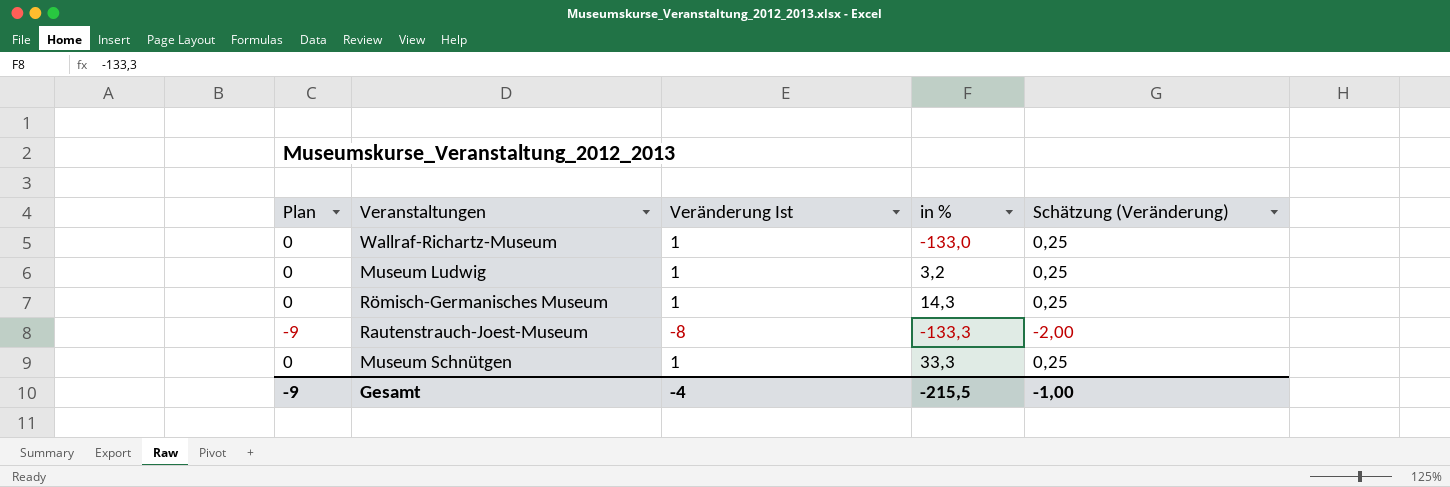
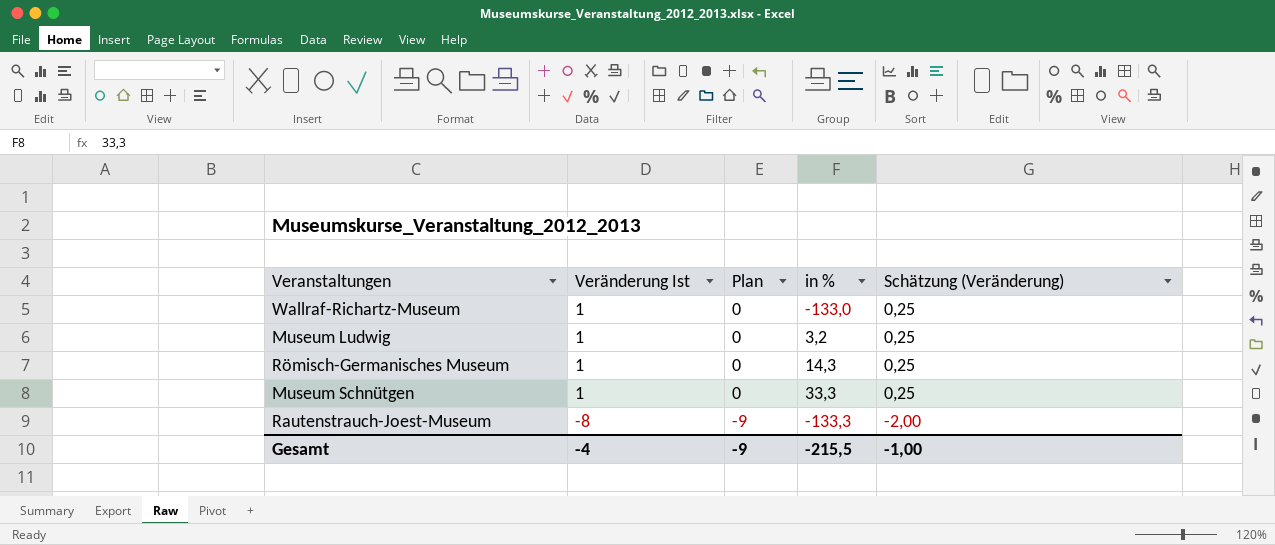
row order: none -> Veränderung Ist descending
column Plan | position: 1 -> 3

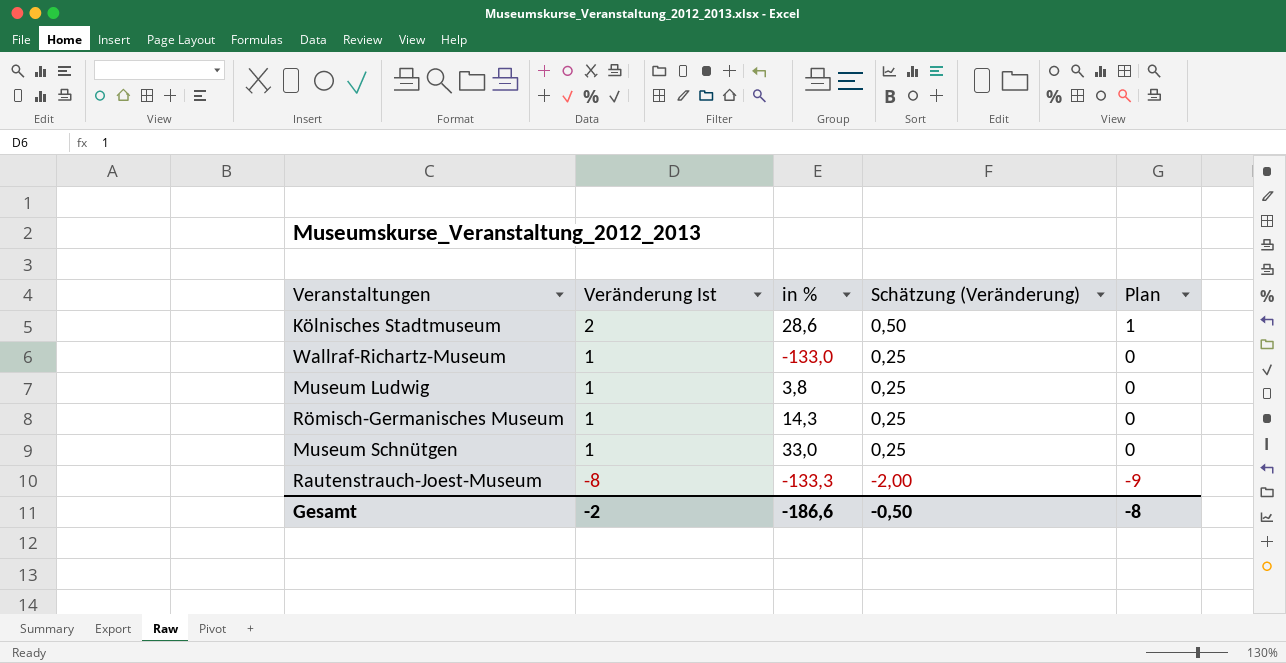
column Plan | position: 3 -> 5
row Kölnisches Stadtmuseum: none -> 2 | 28,6 | 0,50 | 1
Museum Ludwig | in %: 3,2 -> 3,8
Museum Schnütgen | in %: 33,3 -> 33,0
Gesamt | Veränderung Ist: -4 -> -2
Gesamt | in %: -215,5 -> -186,6
Gesamt | Schätzung (Veränderung): -1,00 -> -0,50
Gesamt | Plan: -9 -> -8

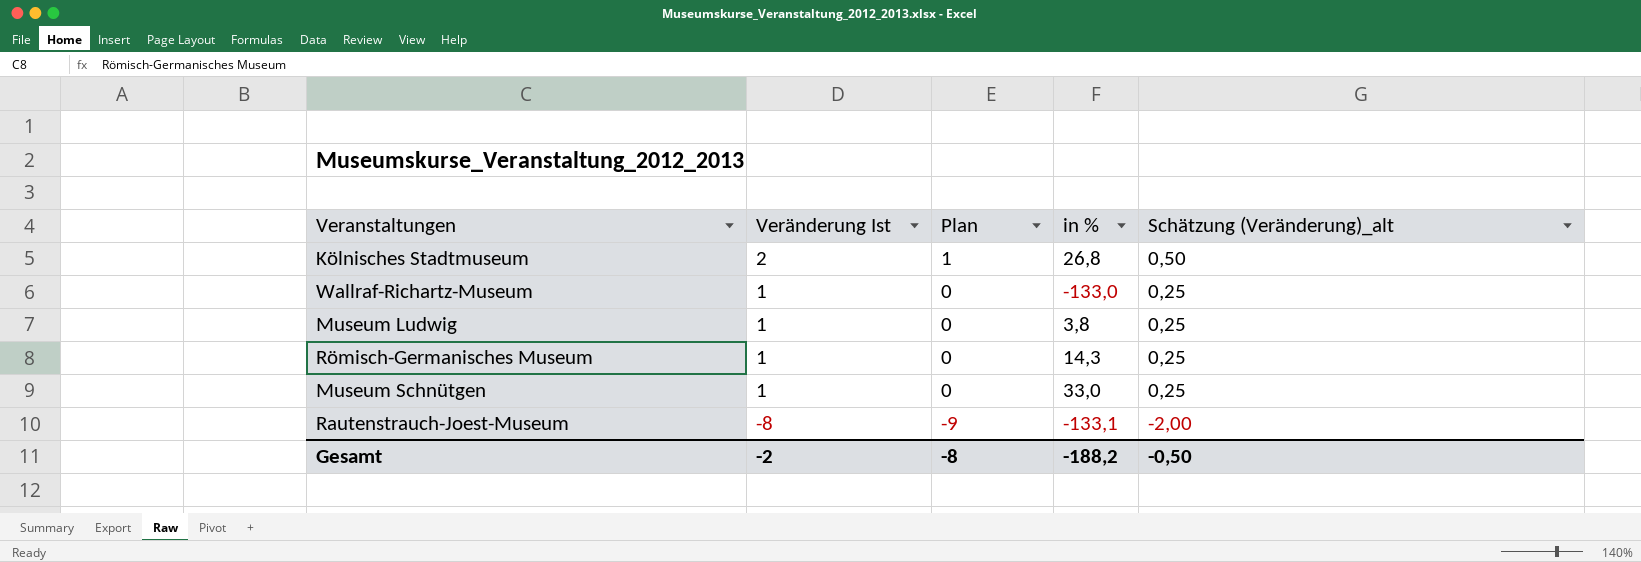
column Plan | position: 5 -> 3
column name: Schätzung (Veränderung) -> Schätzung (Veränderung)_alt
Kölnisches Stadtmuseum | in %: 28,6 -> 26,8
Rautenstrauch-Joest-Museum | in %: -133,3 -> -133,1
Gesamt | in %: -186,6 -> -188,2

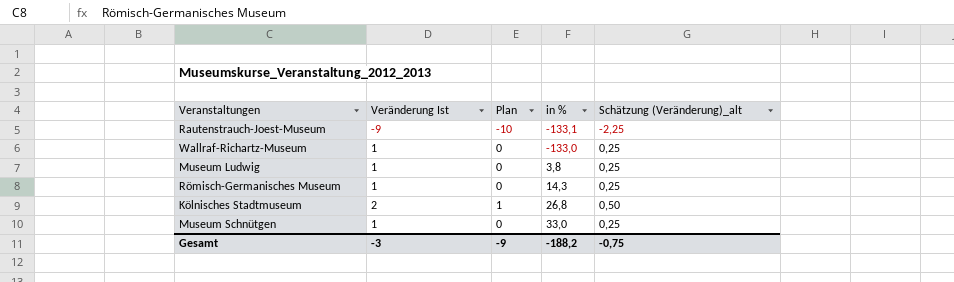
row order: Veränderung Ist descending -> in % ascending
Rautenstrauch-Joest-Museum | Veränderung Ist: -8 -> -9
Rautenstrauch-Joest-Museum | Plan: -9 -> -10
Rautenstrauch-Joest-Museum | Schätzung (Veränderung)_alt: -2,00 -> -2,25
Gesamt | Veränderung Ist: -2 -> -3
Gesamt | Plan: -8 -> -9
Gesamt | Schätzung (Veränderung)_alt: -0,50 -> -0,75

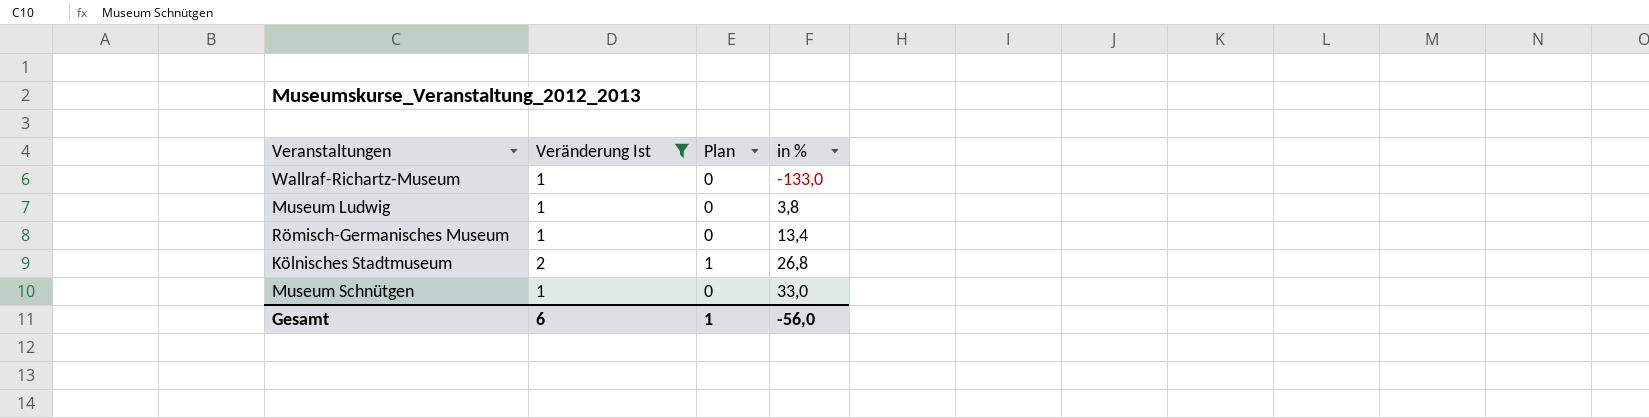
filter: none -> Veränderung Ist != -9
column Schätzung (Veränderung)_alt | formula: [Veränderung Ist] * 0,25 -> none
Römisch-Germanisches Museum | in %: 14,3 -> 13,4
Gesamt | Veränderung Ist: -3 -> 6
Gesamt | Plan: -9 -> 1
Gesamt | in %: -188,2 -> -56,0

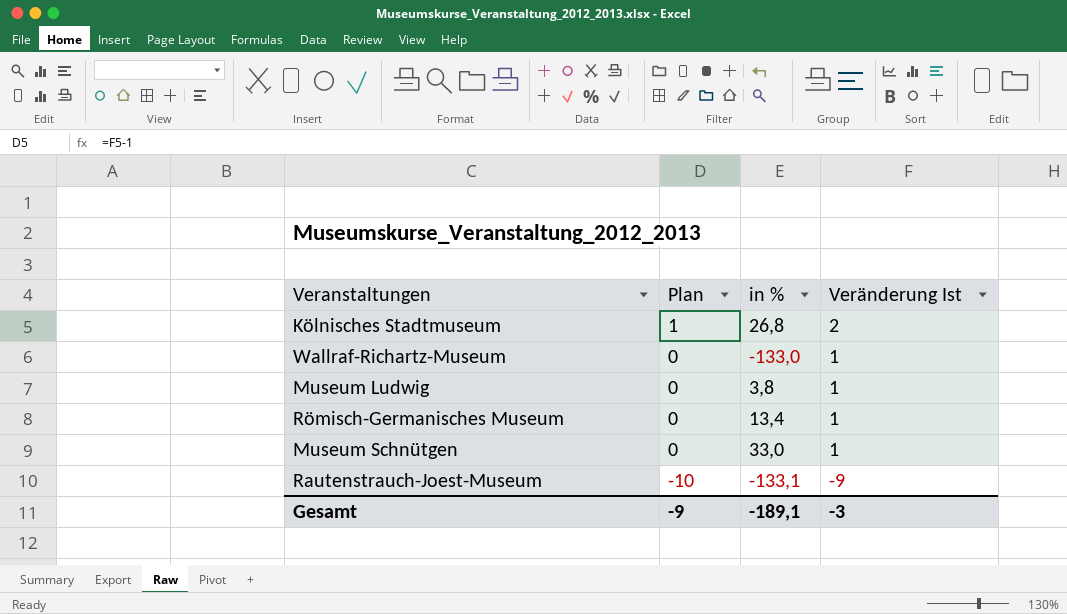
filter: Veränderung Ist != -9 -> none
row order: in % ascending -> Plan descending
column Veränderung Ist | position: 2 -> 4
Gesamt | Plan: 1 -> -9
Gesamt | in %: -56,0 -> -189,1
Gesamt | Veränderung Ist: 6 -> -3

